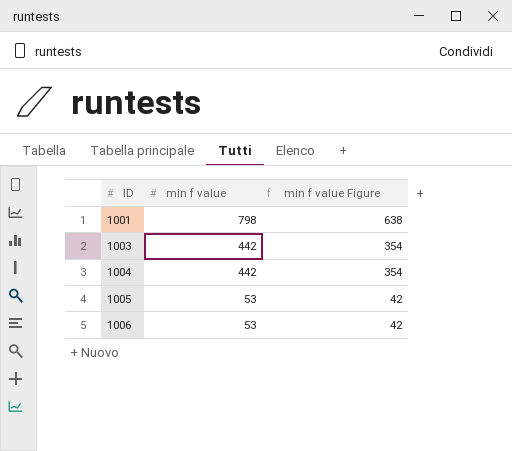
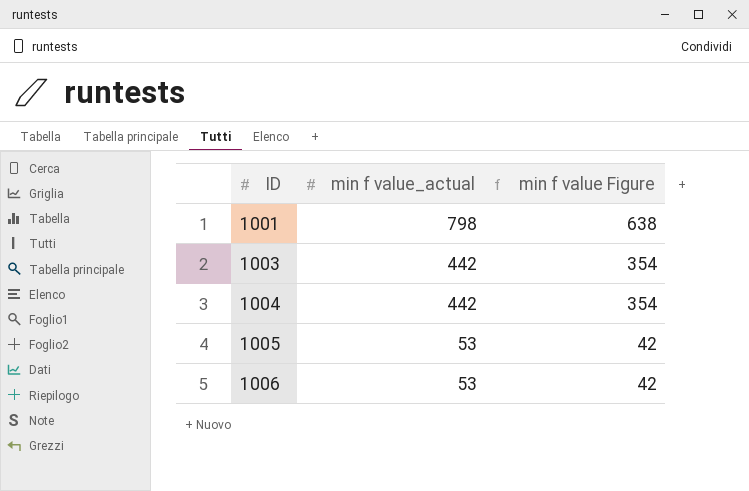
column name: min f value -> min f value_actual

